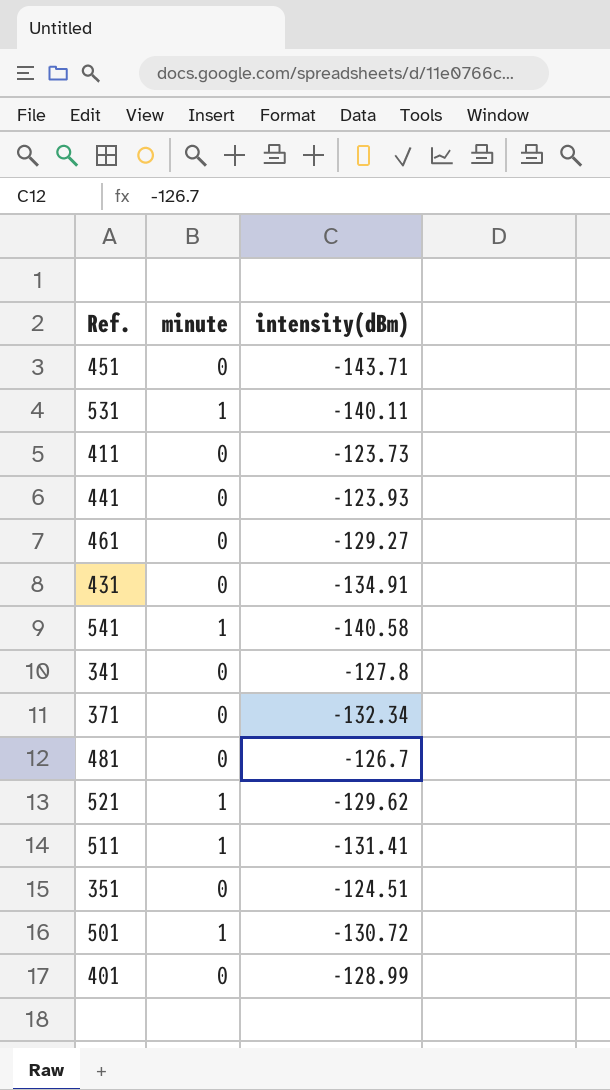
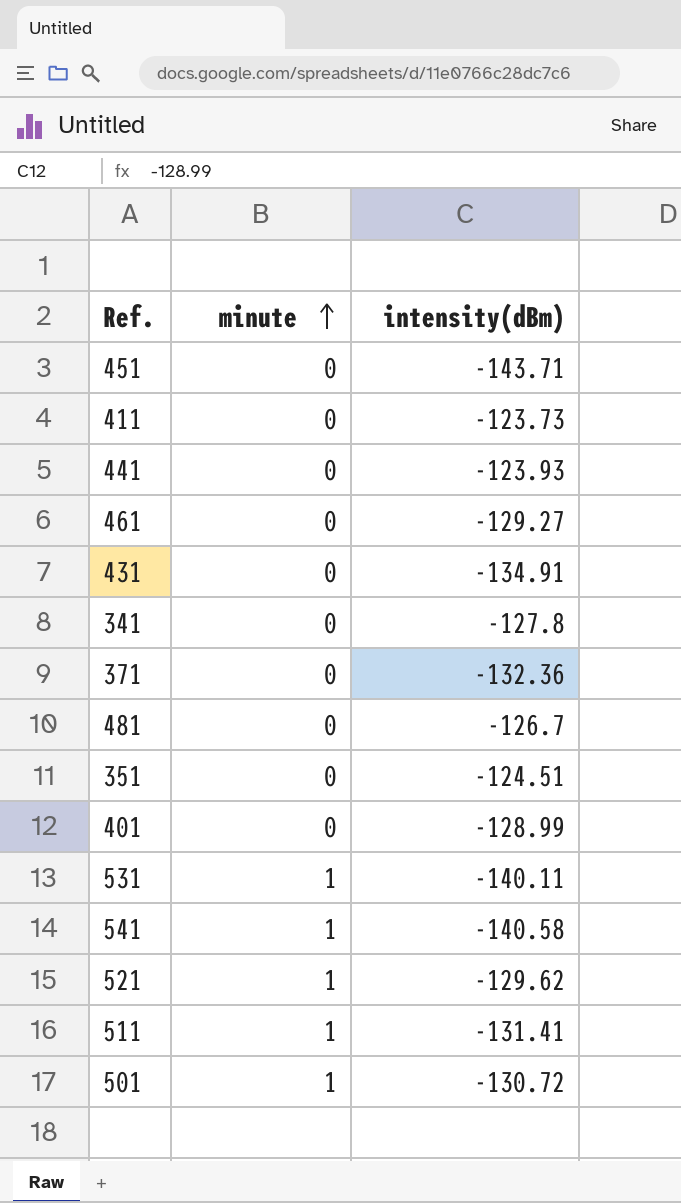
row order: none -> minute ascending
371 | intensity(dBm): -132.34 -> -132.36

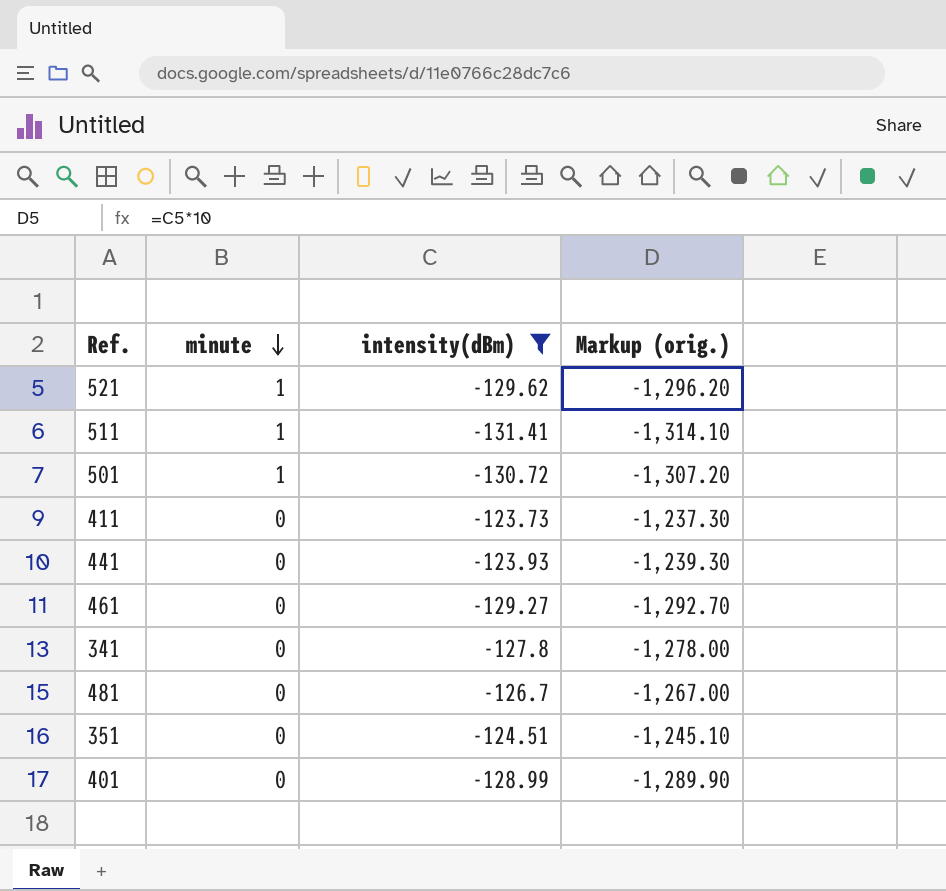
filter: none -> intensity(dBm) >= -131.41
row order: minute ascending -> minute descending
column Markup (orig.) | formula: none -> [intensity(dBm)] * 10

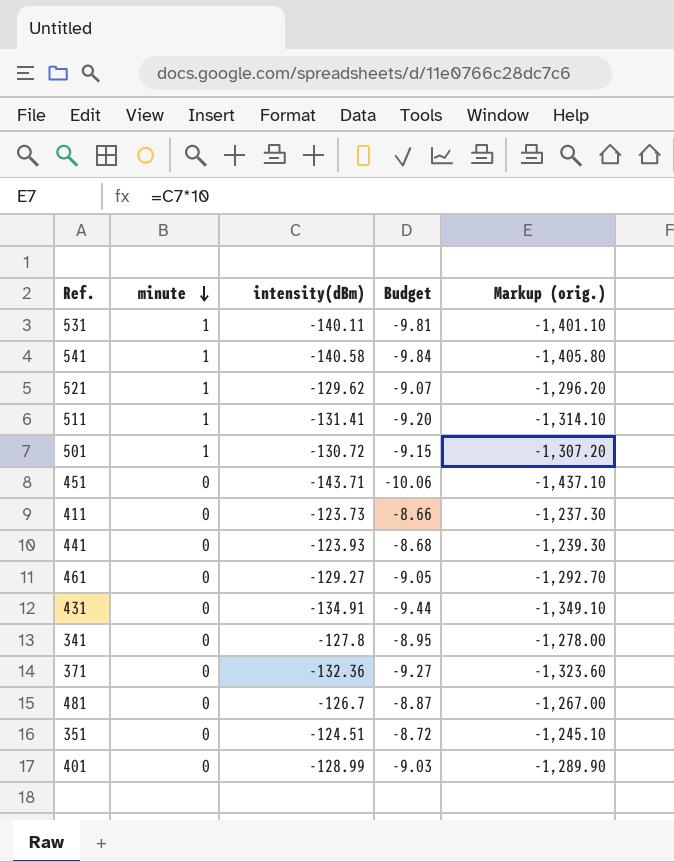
filter: intensity(dBm) >= -131.41 -> none
column Budget | formula: none -> [intensity(dBm)] * 0.07

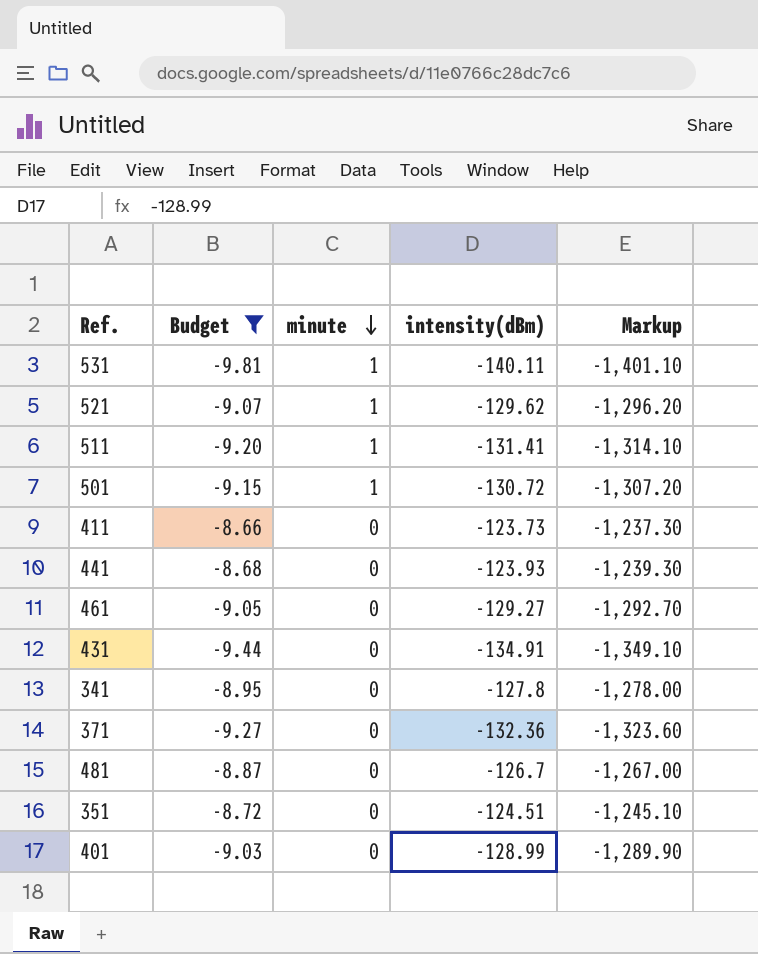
filter: none -> Budget >= -9.81
column Budget | position: 4 -> 2
column name: Markup (orig.) -> Markup

